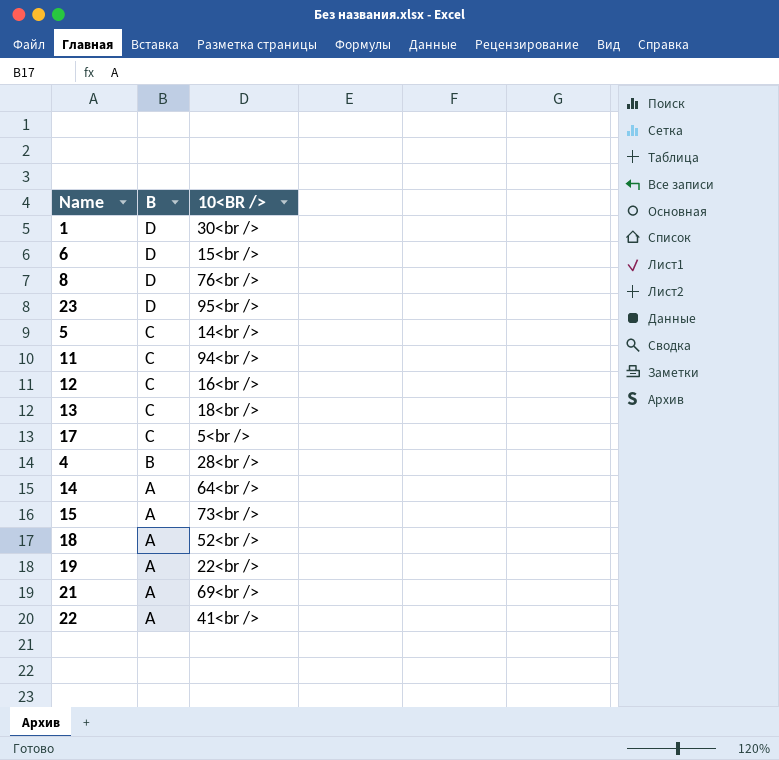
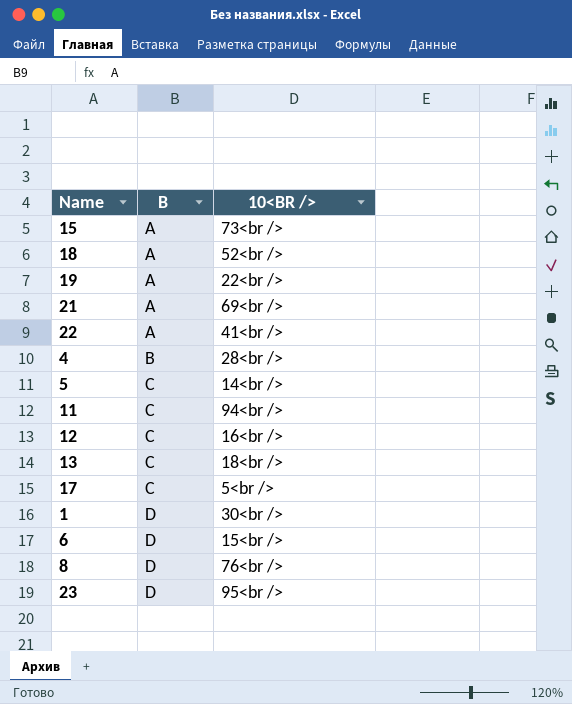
row order: B descending -> B ascending
row 14: A | 64<br /> -> none

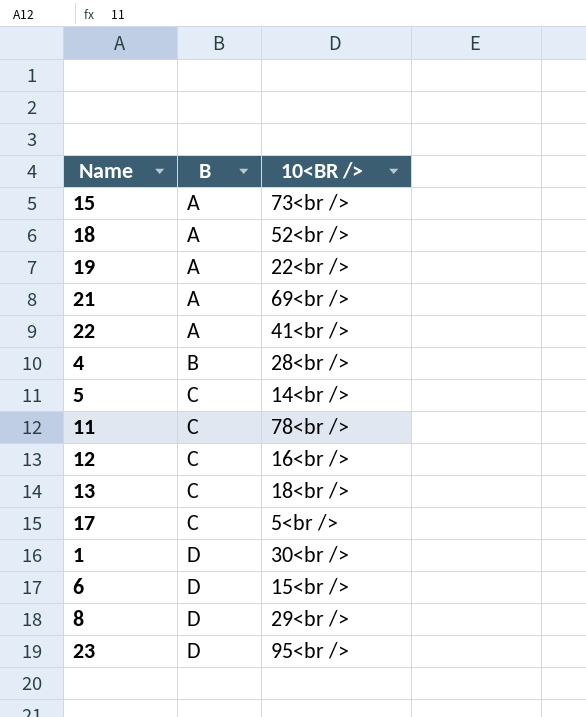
11 | 10<BR />: 94<br /> -> 78<br />
8 | 10<BR />: 76<br /> -> 29<br />

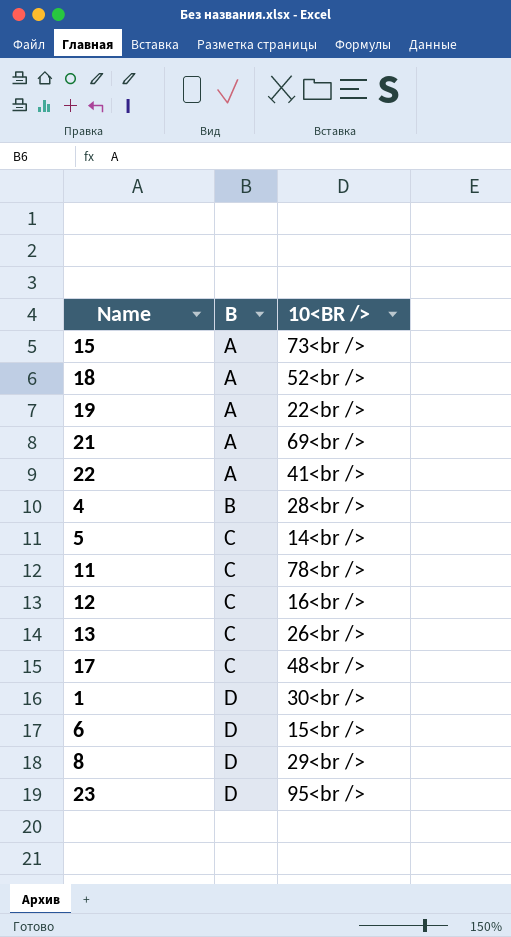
13 | 10<BR />: 18<br /> -> 26<br />
17 | 10<BR />: 5<br /> -> 48<br />

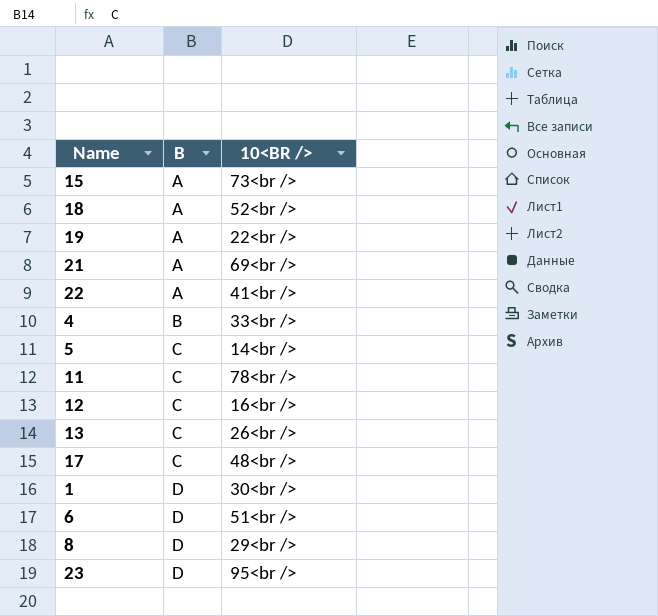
4 | 10<BR />: 28<br /> -> 33<br />
6 | 10<BR />: 15<br /> -> 51<br />

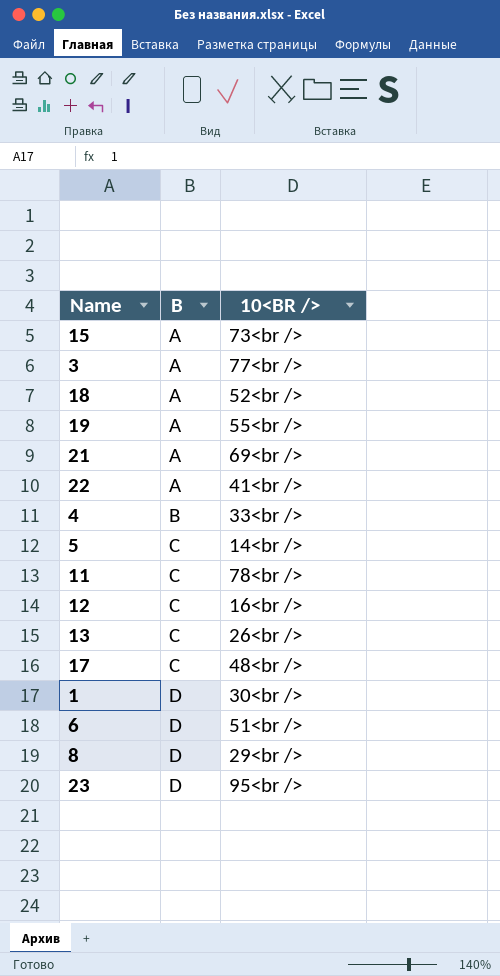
row 3: none -> A | 77<br />
19 | 10<BR />: 22<br /> -> 55<br />

